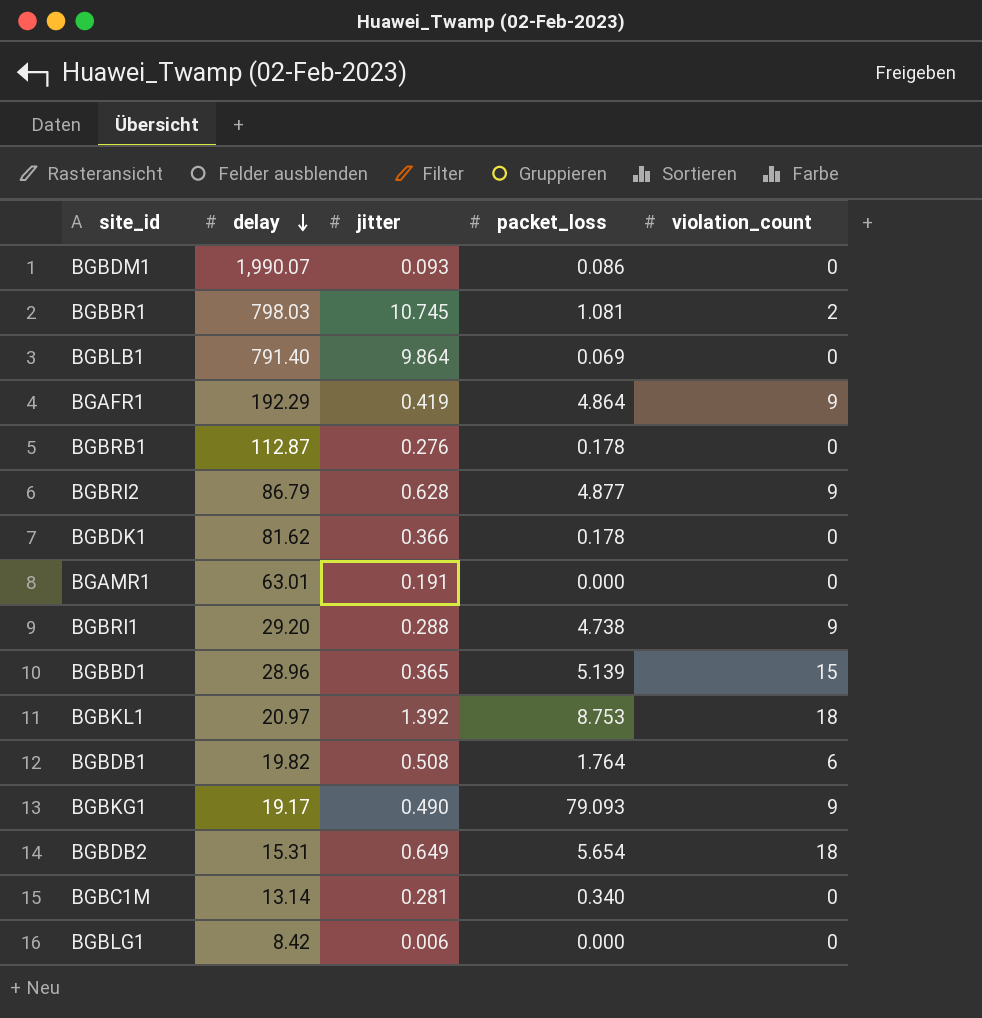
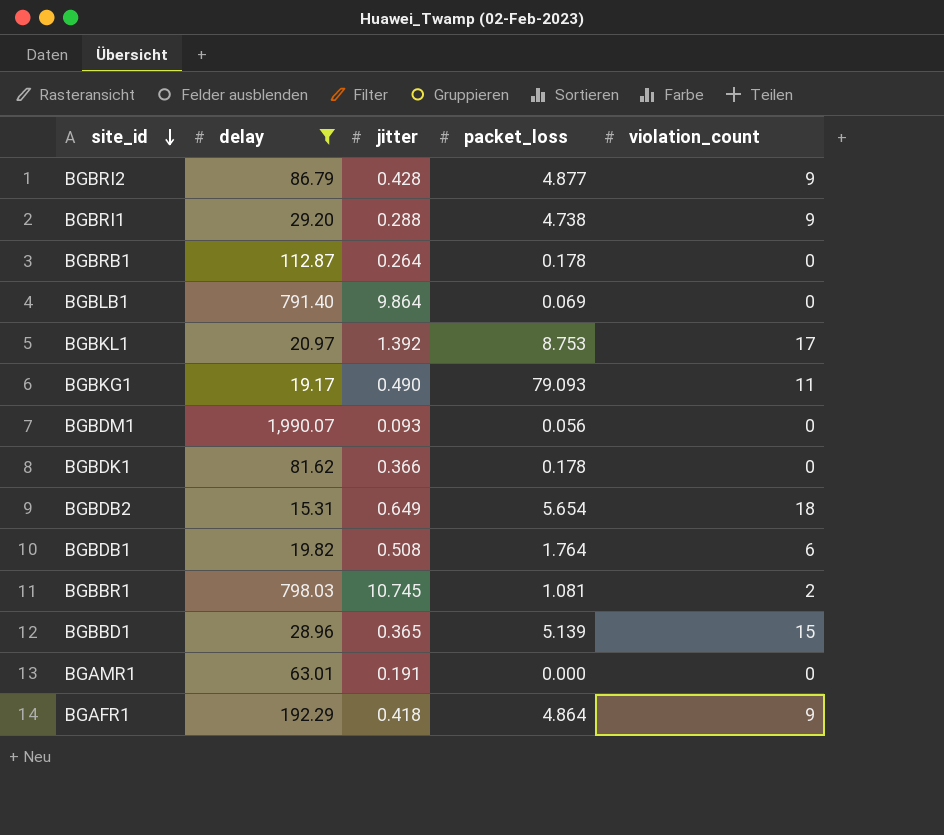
filter: none -> delay >= 15.31
row order: delay descending -> site_id descending
BGBRI2 | jitter: 0.628 -> 0.428
BGBRB1 | jitter: 0.276 -> 0.264
BGBKL1 | violation_count: 18 -> 17
BGBKG1 | violation_count: 9 -> 11
BGBDM1 | packet_loss: 0.086 -> 0.056
BGAFR1 | jitter: 0.419 -> 0.418

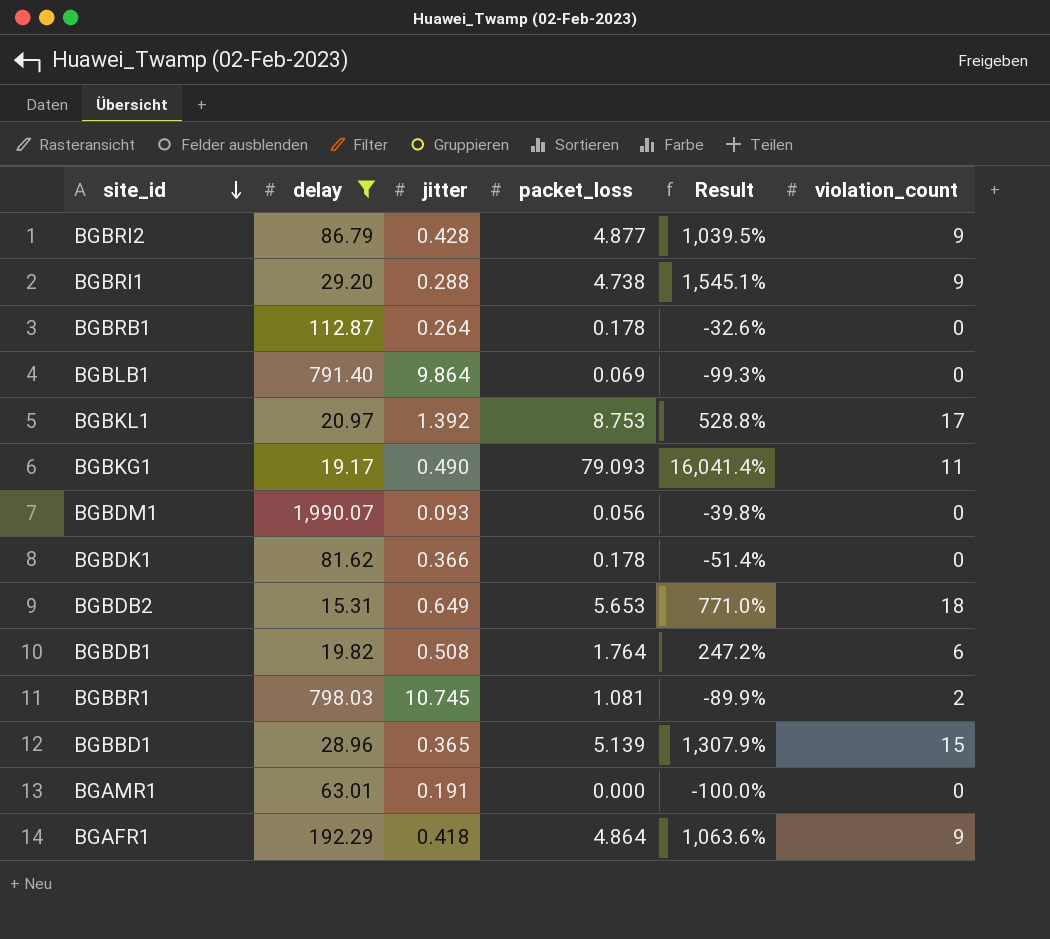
column Result | formula: none -> ([packet_loss] - [jitter]) / [jitter]
BGBDB2 | packet_loss: 5.654 -> 5.653

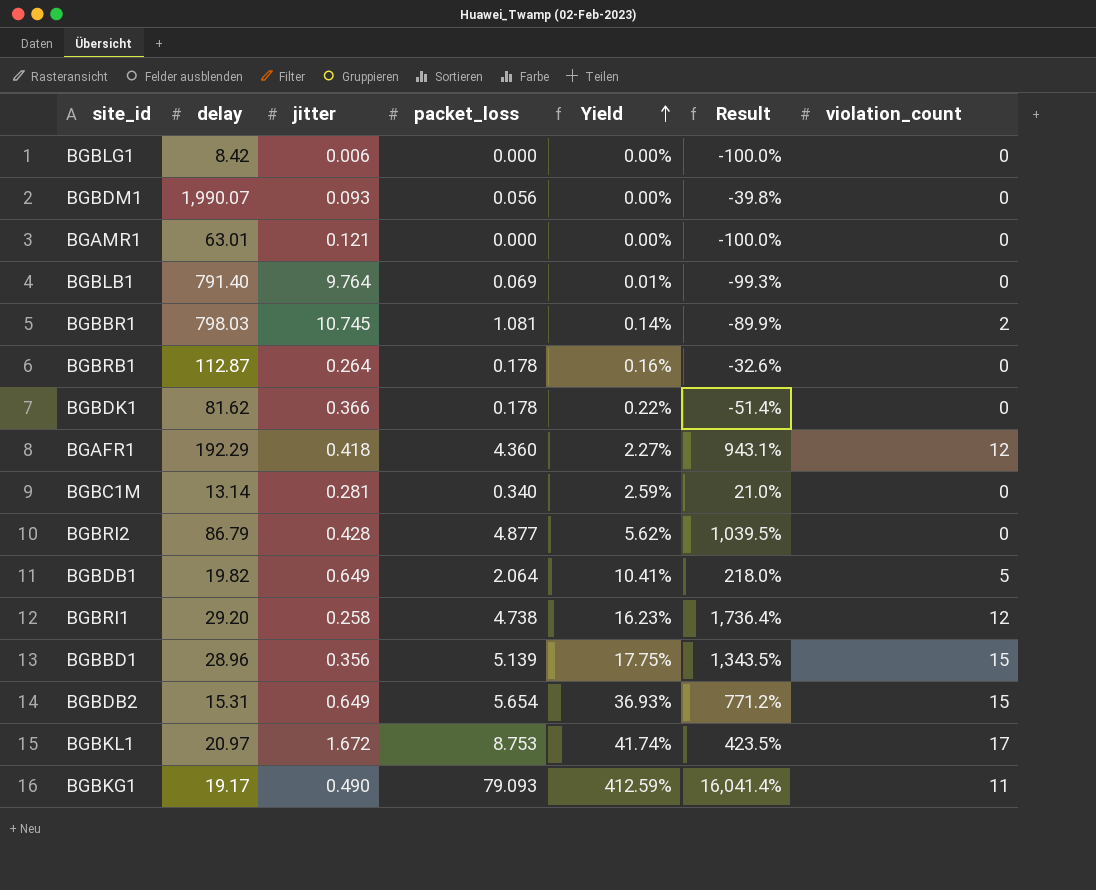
filter: delay >= 15.31 -> none
row order: site_id descending -> Yield ascending
column Yield | formula: none -> [packet_loss] / [delay]
BGAMR1 | jitter: 0.191 -> 0.121
BGBLB1 | jitter: 9.864 -> 9.764
BGAFR1 | packet_loss: 4.864 -> 4.360
BGAFR1 | Result: 1,063.6% -> 943.1%
BGAFR1 | violation_count: 9 -> 12
BGBRI2 | violation_count: 9 -> 0
BGBDB1 | jitter: 0.508 -> 0.649
BGBDB1 | packet_loss: 1.764 -> 2.064
BGBDB1 | Result: 247.2% -> 218.0%
BGBDB1 | violation_count: 6 -> 5
BGBRI1 | jitter: 0.288 -> 0.258
BGBRI1 | Result: 1,545.1% -> 1,736.4%
BGBRI1 | violation_count: 9 -> 12
BGBBD1 | jitter: 0.365 -> 0.356
BGBBD1 | Result: 1,307.9% -> 1,343.5%
BGBDB2 | packet_loss: 5.653 -> 5.654
BGBDB2 | Result: 771.0% -> 771.2%
BGBDB2 | violation_count: 18 -> 15
BGBKL1 | jitter: 1.392 -> 1.672
BGBKL1 | Result: 528.8% -> 423.5%

